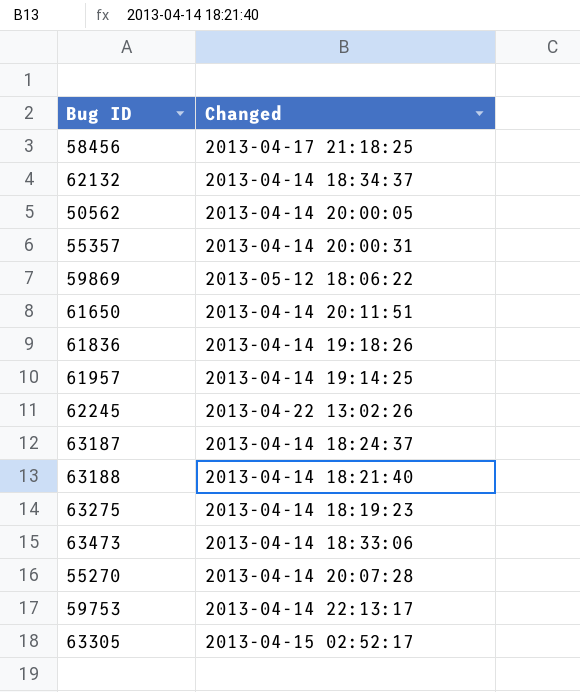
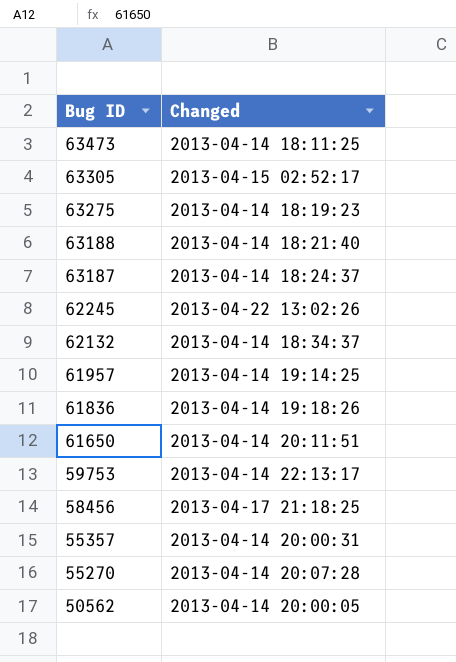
row order: none -> Bug ID descending
row 59869: 2013-05-12 18:06:22 -> none
63473 | Changed: 2013-04-14 18:33:06 -> 2013-04-14 18:11:25

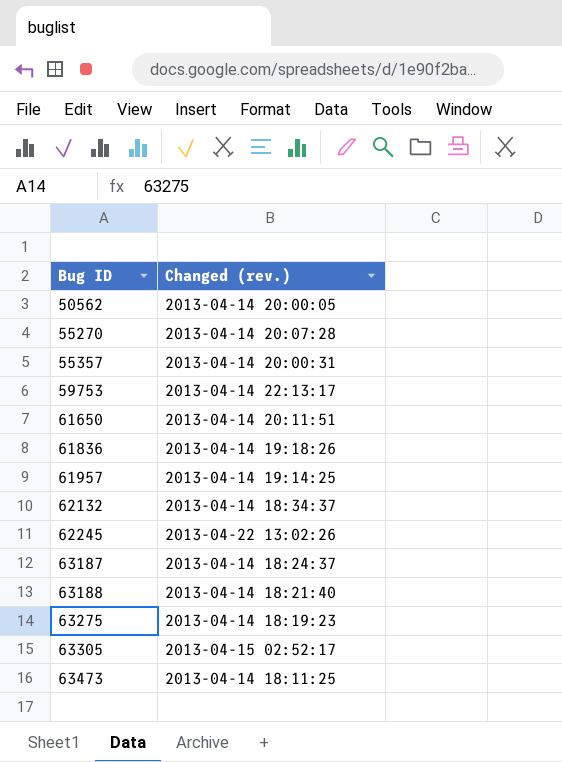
row order: Bug ID descending -> Bug ID ascending
column name: Changed -> Changed (rev.)
row 58456: 2013-04-17 21:18:25 -> none

